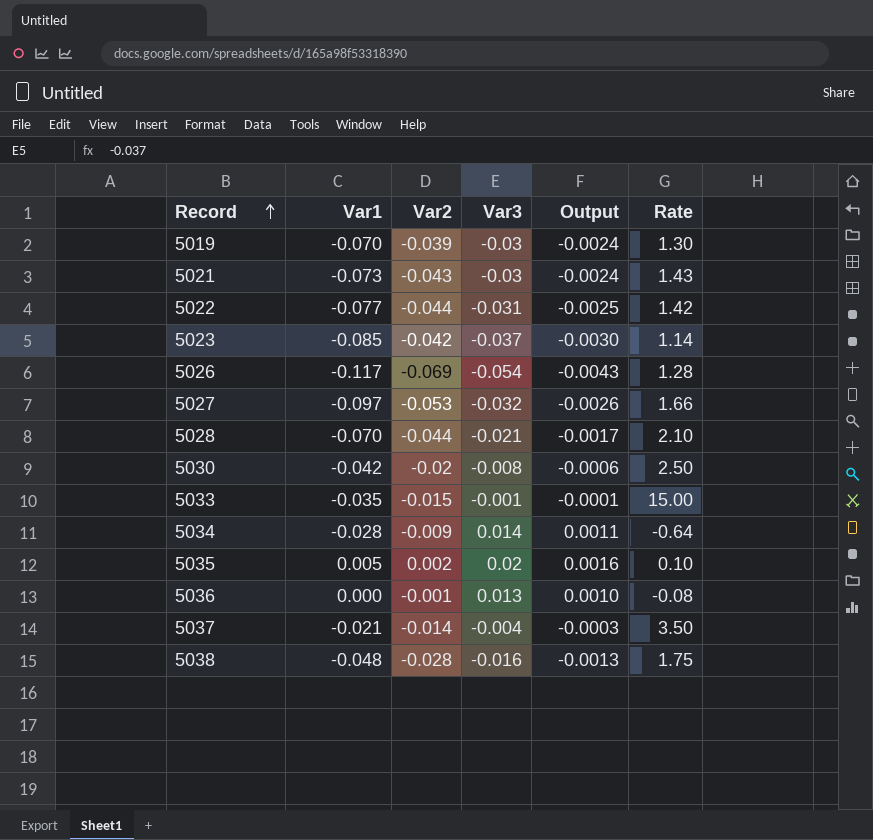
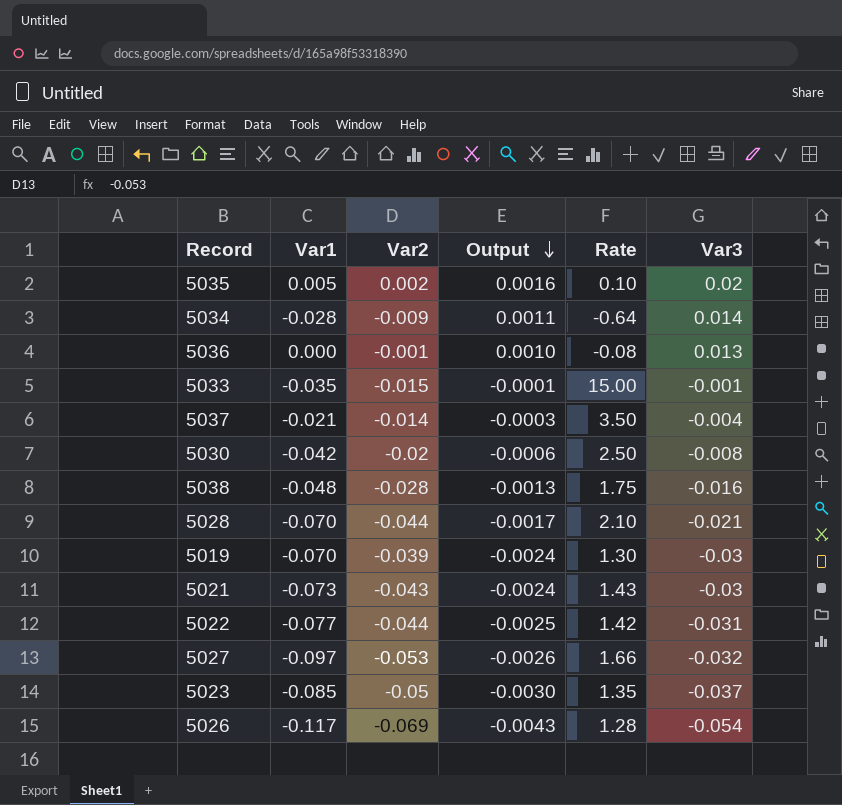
row order: Record ascending -> Output descending
column Var3 | position: 4 -> 6
5023 | Var2: -0.042 -> -0.05
5023 | Rate: 1.14 -> 1.35

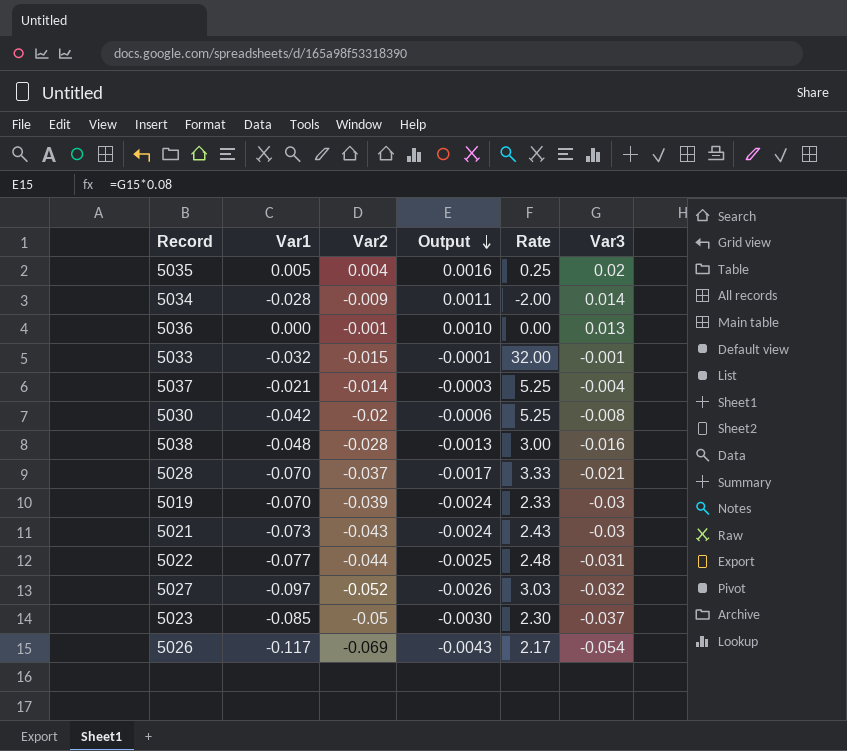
column Rate | formula: [Var2] / [Var3] -> [Var1] / [Var3]
5035 | Var2: 0.002 -> 0.004
5033 | Var1: -0.035 -> -0.032
5028 | Var2: -0.044 -> -0.037
5027 | Var2: -0.053 -> -0.052

